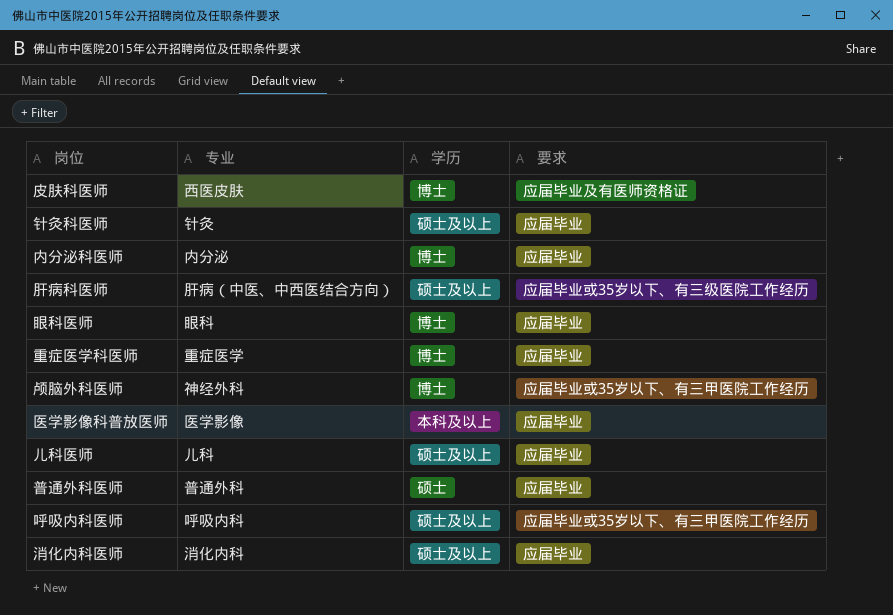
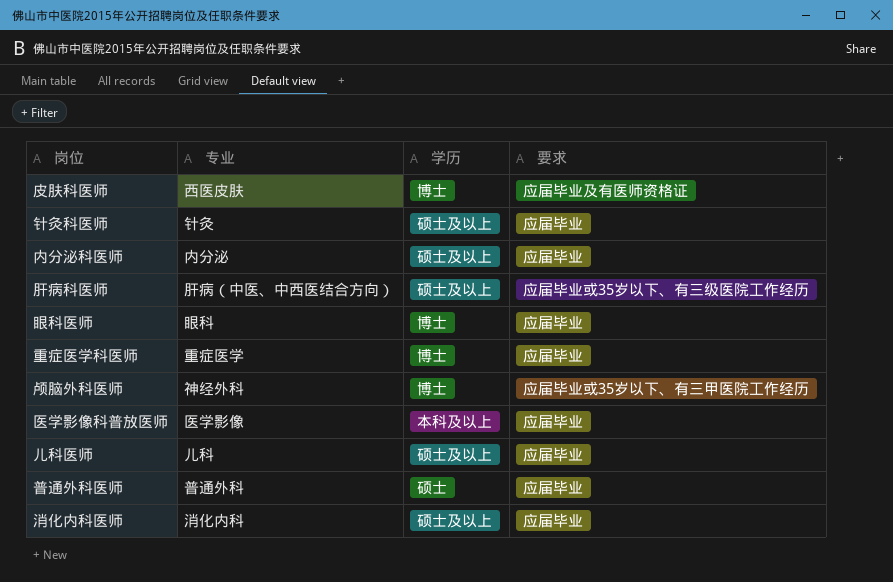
row 呼吸内科医师: 呼吸内科 | 硕士及以上 | 应届毕业或35岁以下、有三甲医院工作经历 -> none
内分泌科医师 | 学历: 博士 -> 硕士及以上

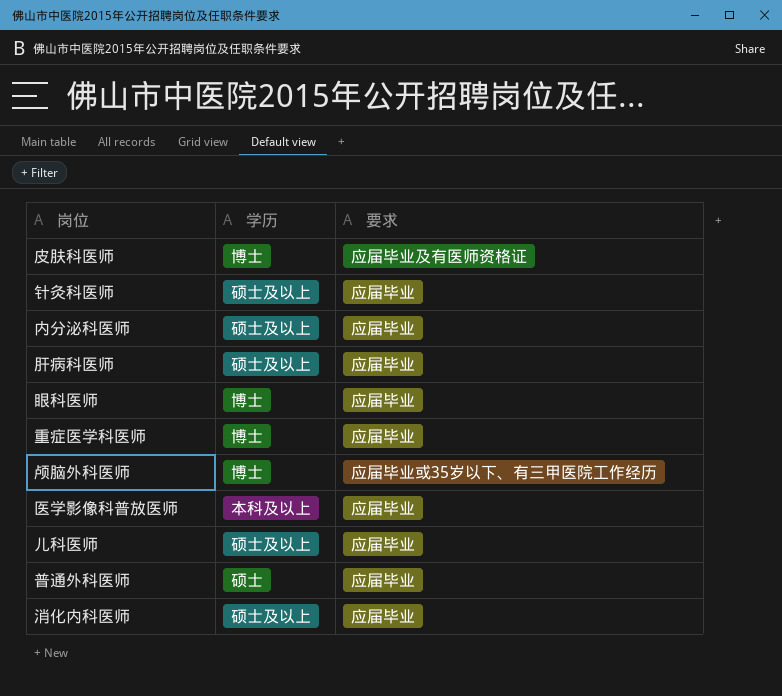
column 专业 | position: 2 -> none
肝病科医师 | 要求: 应届毕业或35岁以下、有三级医院工作经历 -> 应届毕业

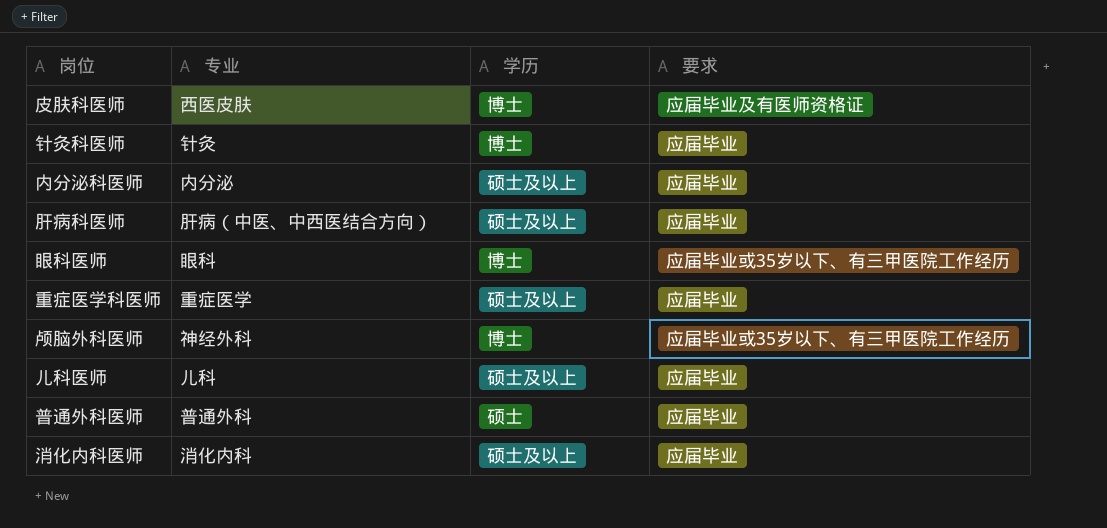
column 专业 | position: none -> 2
row 医学影像科普放医师: 本科及以上 | 应届毕业 -> none
针灸科医师 | 学历: 硕士及以上 -> 博士
眼科医师 | 要求: 应届毕业 -> 应届毕业或35岁以下、有三甲医院工作经历
重症医学科医师 | 学历: 博士 -> 硕士及以上

